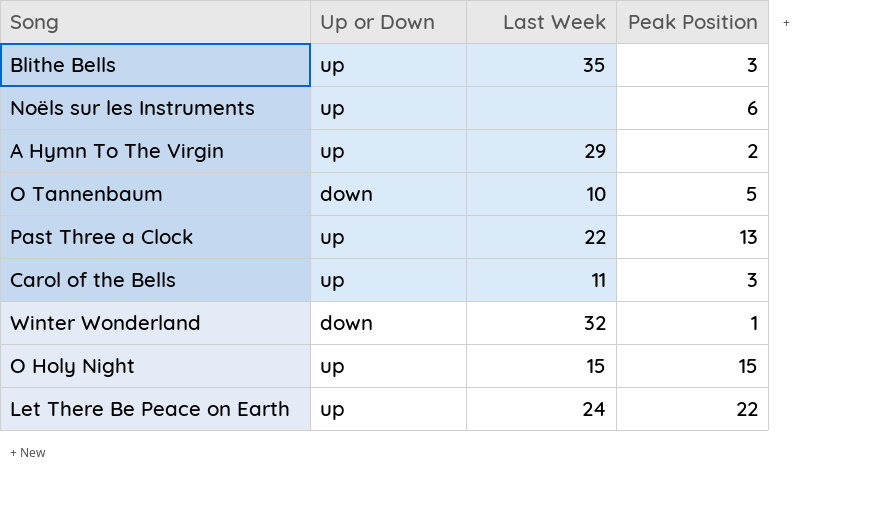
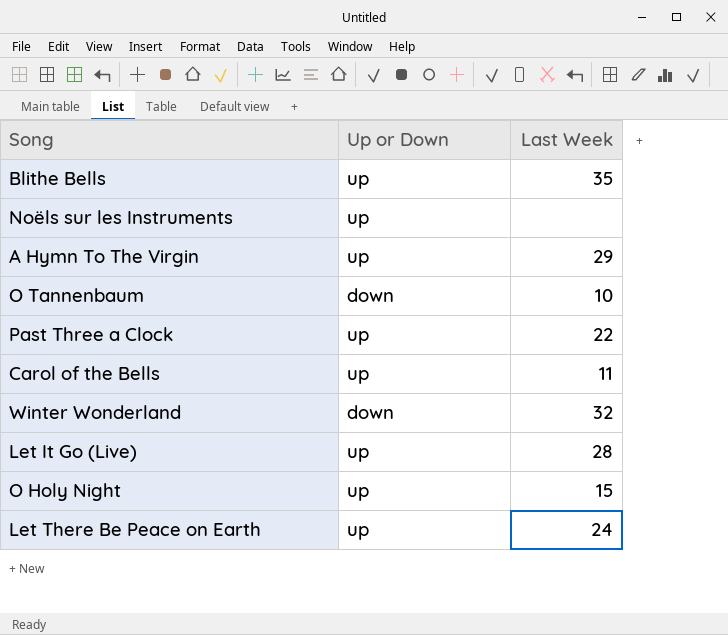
column Peak Position | position: 4 -> none
row Let It Go (Live): none -> up | 28

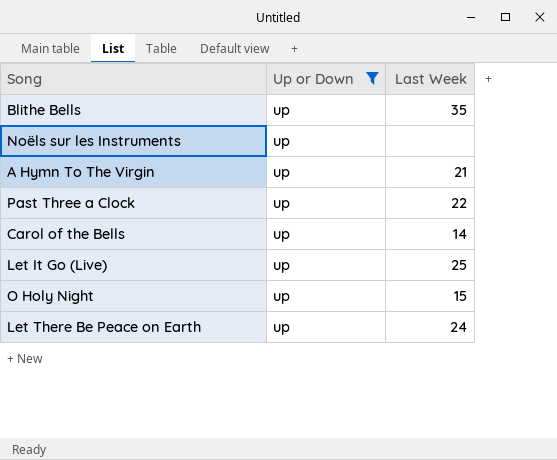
filter: none -> Up or Down = up
A Hymn To The Virgin | Last Week: 29 -> 21
Carol of the Bells | Last Week: 11 -> 14
Let It Go (Live) | Last Week: 28 -> 25

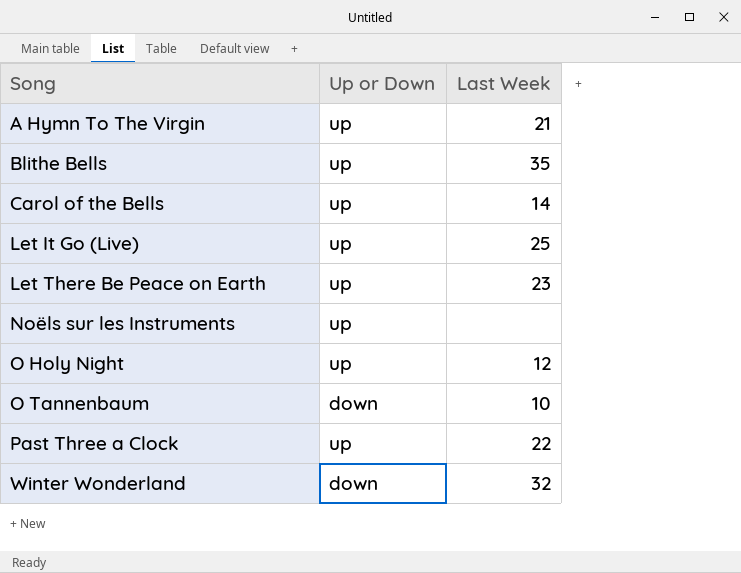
filter: Up or Down = up -> none
row order: none -> Song ascending
Let There Be Peace on Earth | Last Week: 24 -> 23
O Holy Night | Last Week: 15 -> 12

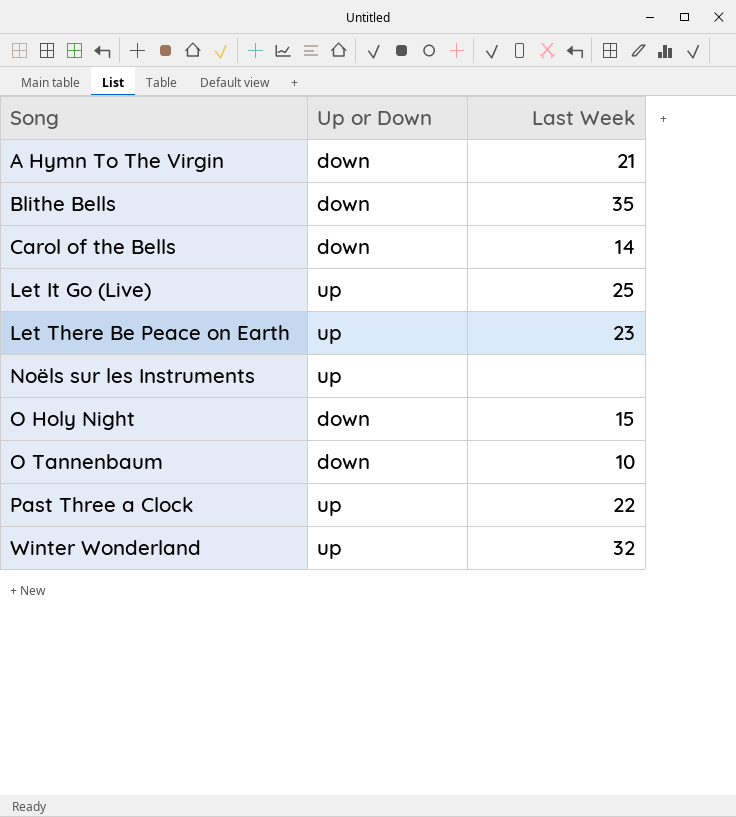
A Hymn To The Virgin | Up or Down: up -> down
Blithe Bells | Up or Down: up -> down
Carol of the Bells | Up or Down: up -> down
O Holy Night | Up or Down: up -> down
O Holy Night | Last Week: 12 -> 15
Winter Wonderland | Up or Down: down -> up

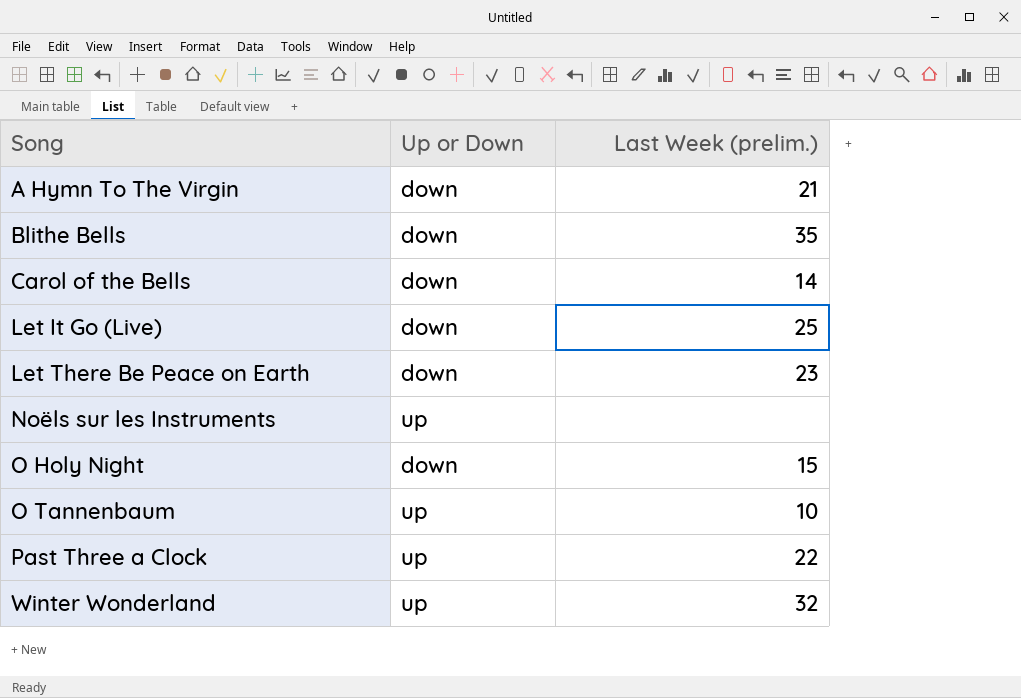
column name: Last Week -> Last Week (prelim.)
Let It Go (Live) | Up or Down: up -> down
Let There Be Peace on Earth | Up or Down: up -> down
O Tannenbaum | Up or Down: down -> up

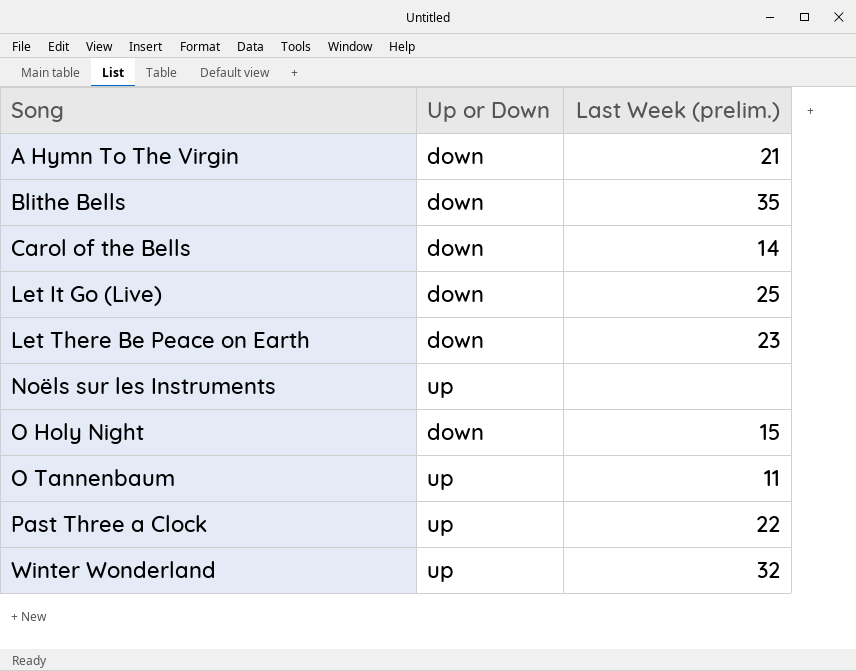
O Tannenbaum | Last Week (prelim.): 10 -> 11

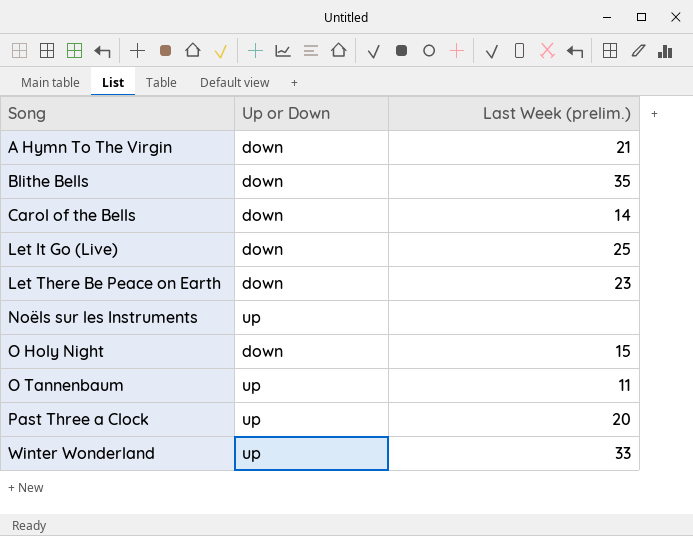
Past Three a Clock | Last Week (prelim.): 22 -> 20
Winter Wonderland | Last Week (prelim.): 32 -> 33

